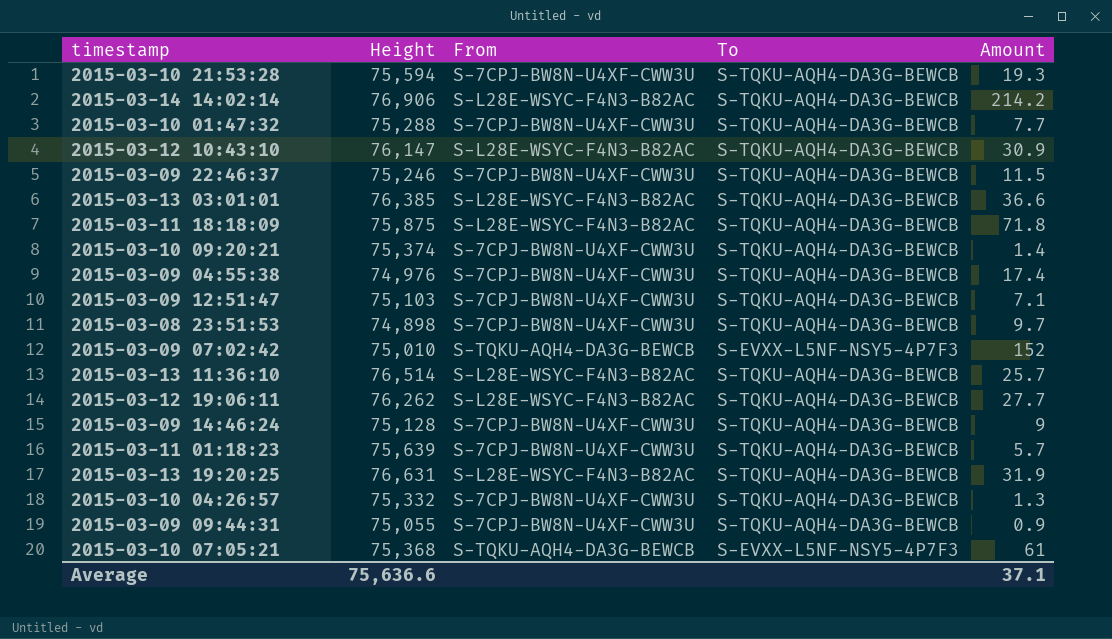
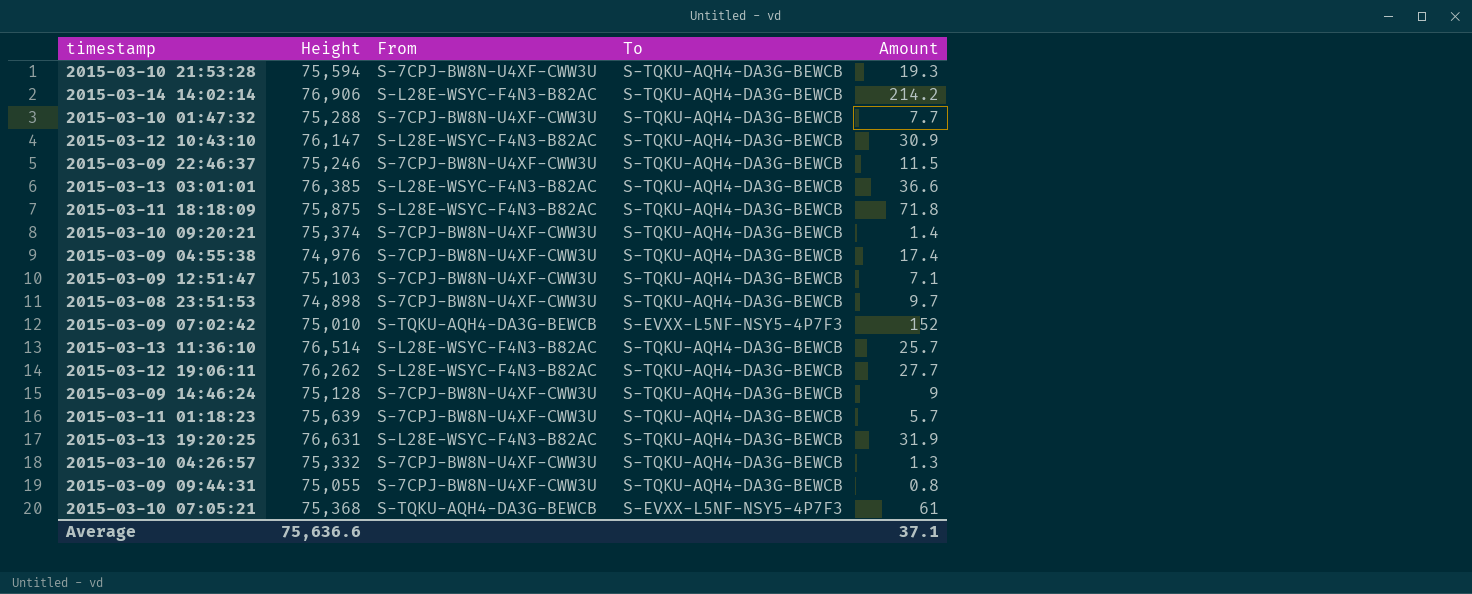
2015-03-09 09:44:31 | Amount: 0.9 -> 0.8

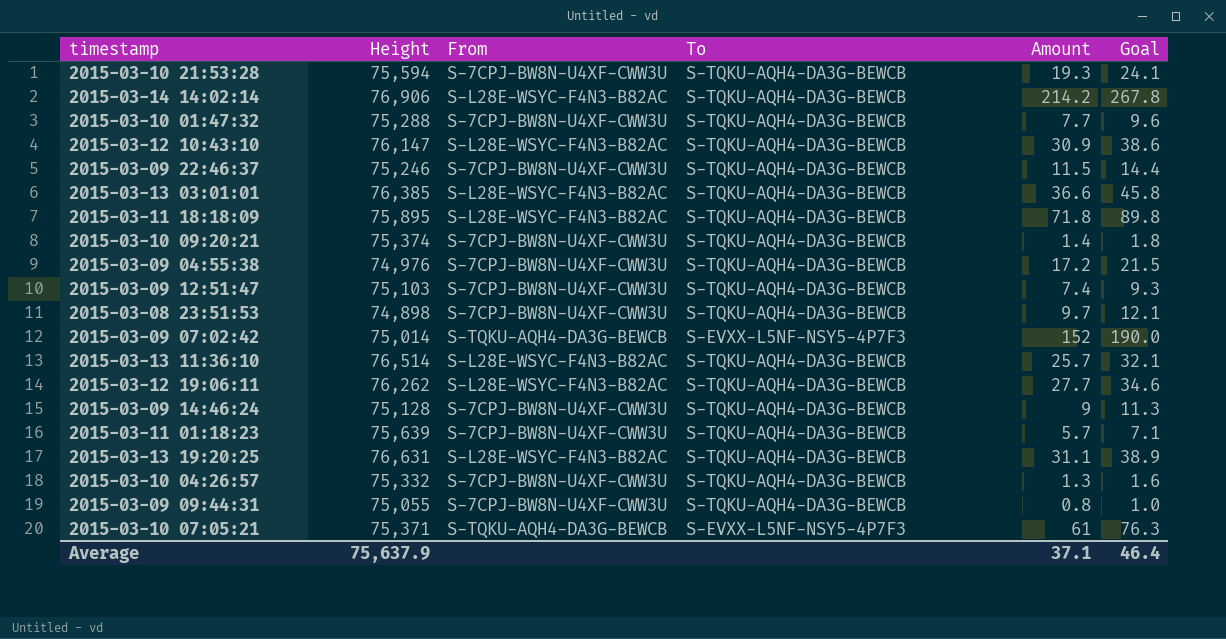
column Goal | formula: none -> [Amount] * 1.25
2015-03-11 18:18:09 | Height: 75,875 -> 75,895
2015-03-09 04:55:38 | Amount: 17.4 -> 17.2
2015-03-09 12:51:47 | Amount: 7.1 -> 7.4
2015-03-09 07:02:42 | Height: 75,010 -> 75,014
2015-03-13 19:20:25 | Amount: 31.9 -> 31.1
2015-03-10 07:05:21 | Height: 75,368 -> 75,371
Average | Height: 75,636.6 -> 75,637.9

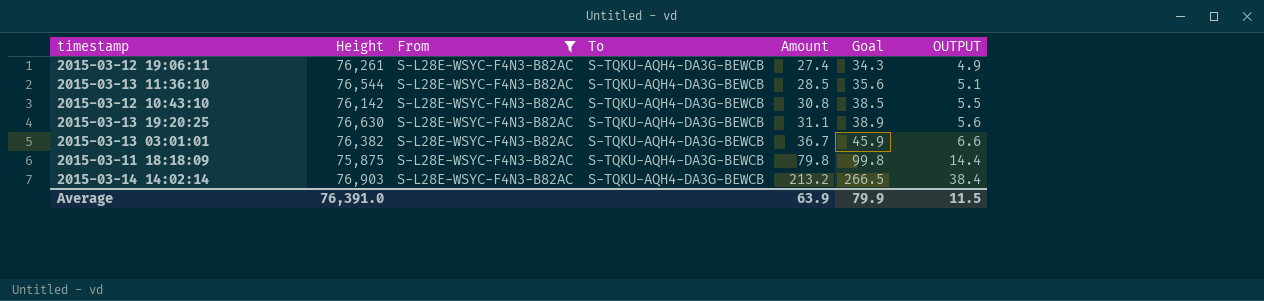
filter: none -> From = S-L28E-WSYC-F4N3-B82AC
row order: none -> Amount ascending
column OUTPUT | formula: none -> [Amount] * 0.18
2015-03-12 19:06:11 | Height: 76,262 -> 76,261
2015-03-12 19:06:11 | Amount: 27.7 -> 27.4
2015-03-12 19:06:11 | Goal: 34.6 -> 34.3
2015-03-13 11:36:10 | Height: 76,514 -> 76,544
2015-03-13 11:36:10 | Amount: 25.7 -> 28.5
2015-03-13 11:36:10 | Goal: 32.1 -> 35.6
2015-03-12 10:43:10 | Height: 76,147 -> 76,142
2015-03-12 10:43:10 | Amount: 30.9 -> 30.8
2015-03-12 10:43:10 | Goal: 38.6 -> 38.5
2015-03-13 19:20:25 | Height: 76,631 -> 76,630
2015-03-13 03:01:01 | Height: 76,385 -> 76,382
2015-03-13 03:01:01 | Amount: 36.6 -> 36.7
2015-03-13 03:01:01 | Goal: 45.8 -> 45.9
2015-03-11 18:18:09 | Height: 75,895 -> 75,875
2015-03-11 18:18:09 | Amount: 71.8 -> 79.8
2015-03-11 18:18:09 | Goal: 89.8 -> 99.8
2015-03-14 14:02:14 | Height: 76,906 -> 76,903
2015-03-14 14:02:14 | Amount: 214.2 -> 213.2
2015-03-14 14:02:14 | Goal: 267.8 -> 266.5
Average | Height: 75,637.9 -> 76,391.0
Average | Amount: 37.1 -> 63.9
Average | Goal: 46.4 -> 79.9

